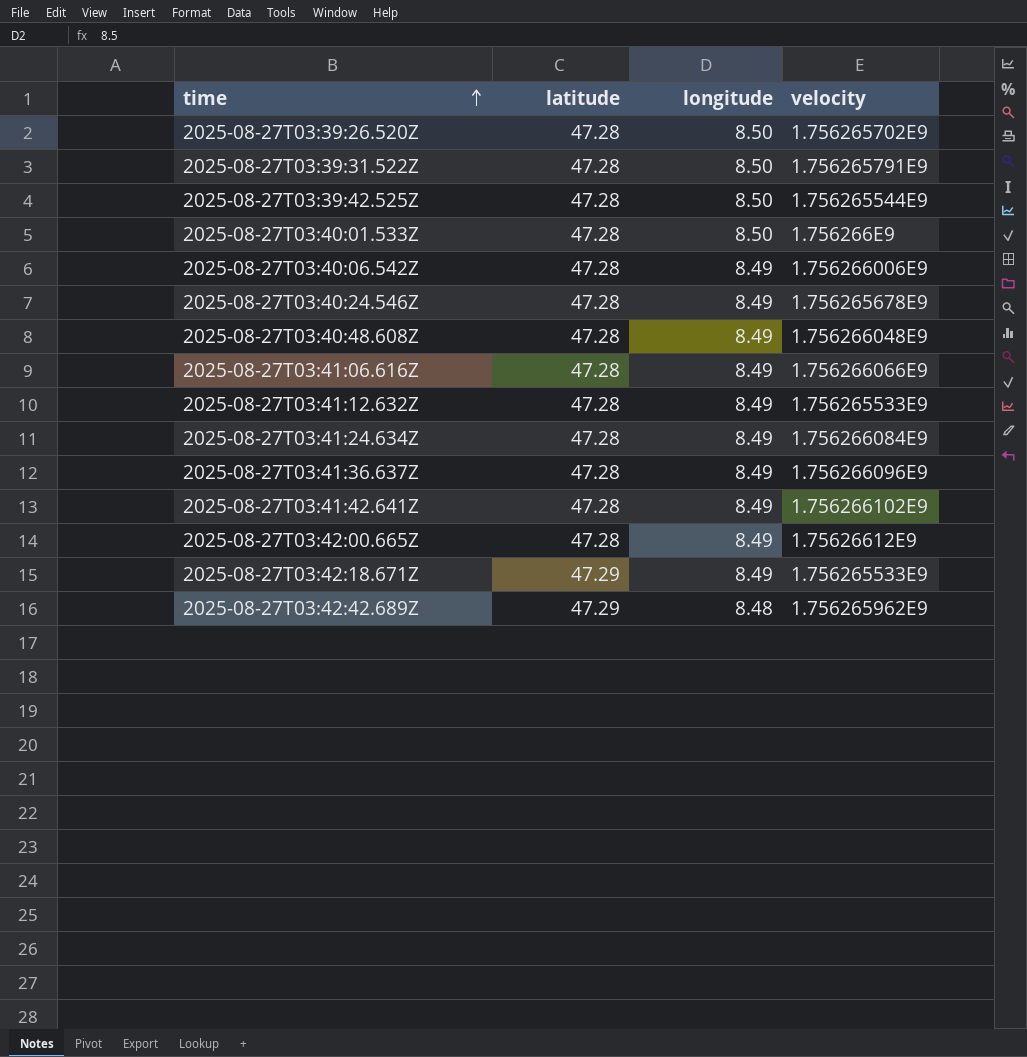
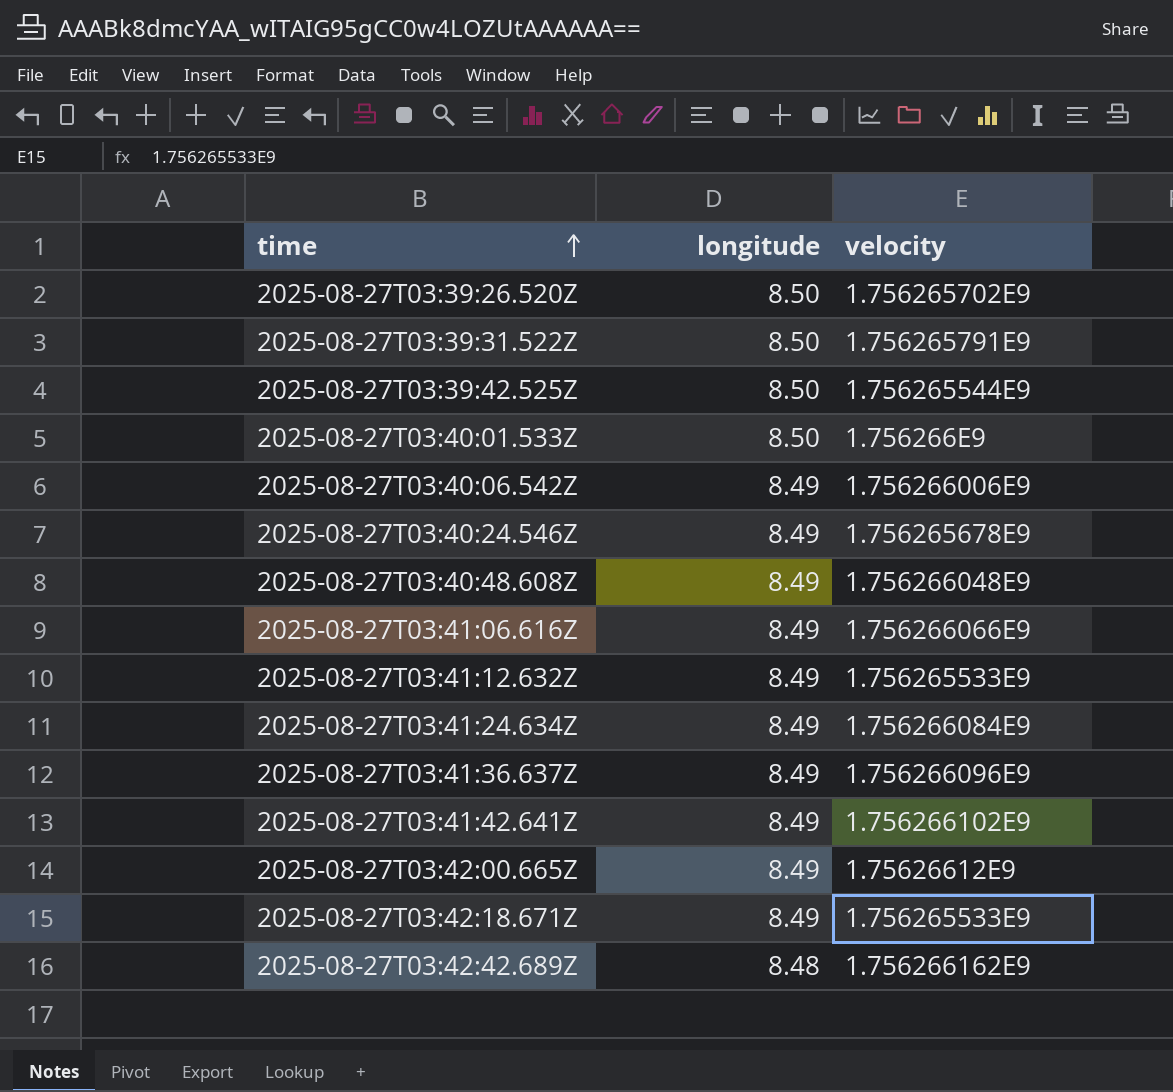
column latitude | position: 2 -> none
2025-08-27T03:42:42.689Z | velocity: 1.756265962E9 -> 1.756266162E9

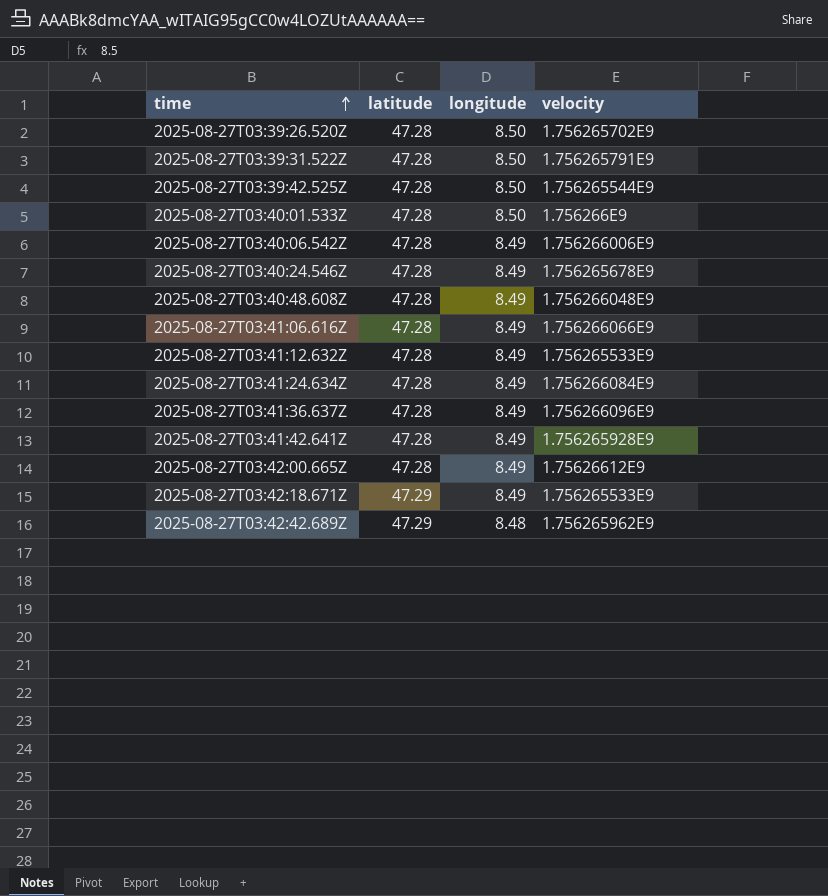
column latitude | position: none -> 2
2025-08-27T03:41:42.641Z | velocity: 1.756266102E9 -> 1.756265928E9
2025-08-27T03:42:42.689Z | velocity: 1.756266162E9 -> 1.756265962E9

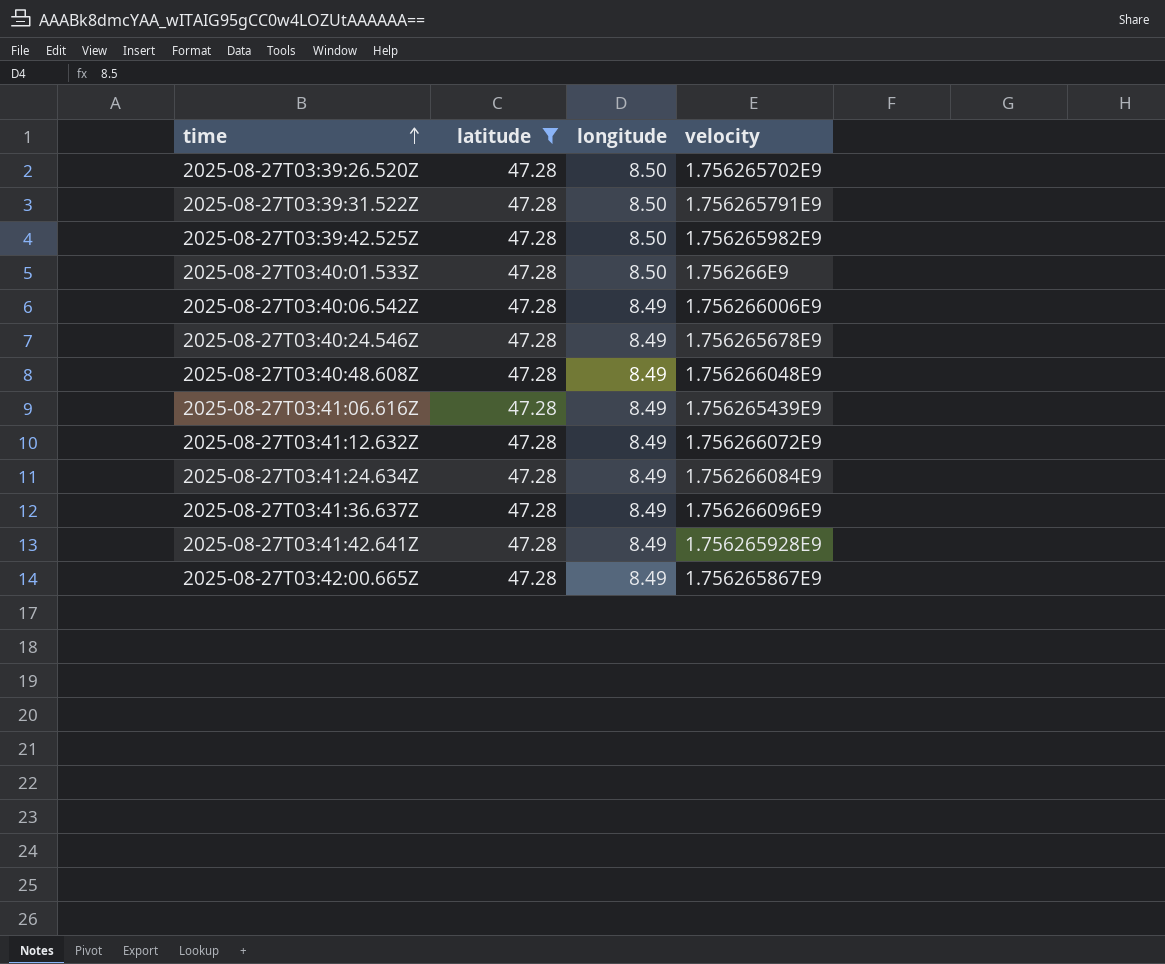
filter: none -> latitude = 47.28
2025-08-27T03:39:42.525Z | velocity: 1.756265544E9 -> 1.756265982E9
2025-08-27T03:41:06.616Z | velocity: 1.756266066E9 -> 1.756265439E9
2025-08-27T03:41:12.632Z | velocity: 1.756265533E9 -> 1.756266072E9
2025-08-27T03:42:00.665Z | velocity: 1.75626612E9 -> 1.756265867E9

